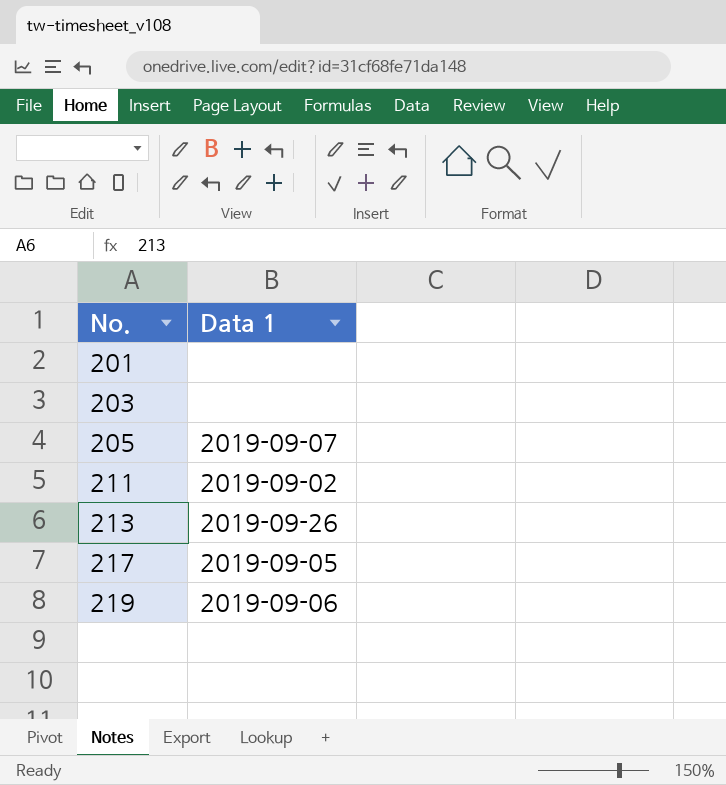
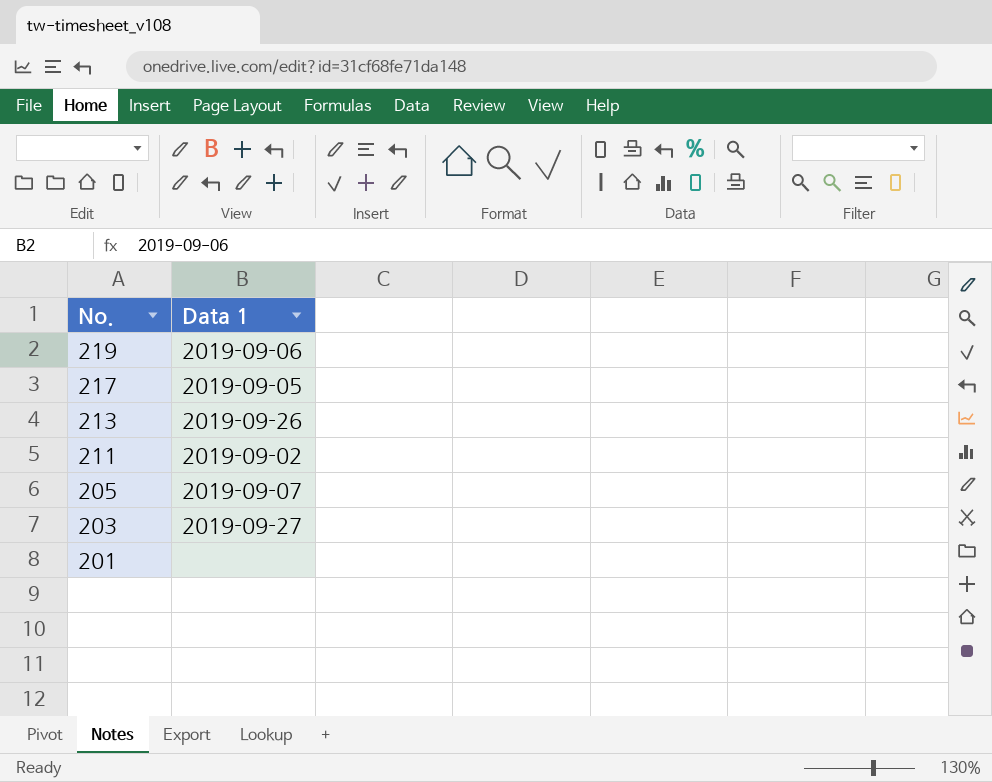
row order: No. ascending -> No. descending
203 | Data 1: none -> 2019-09-27

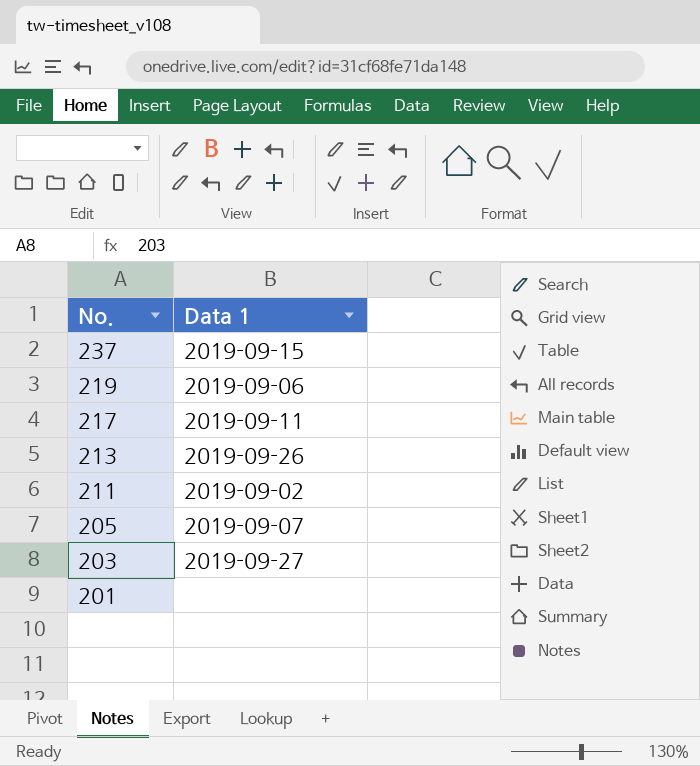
row 237: none -> 2019-09-15
217 | Data 1: 2019-09-05 -> 2019-09-11

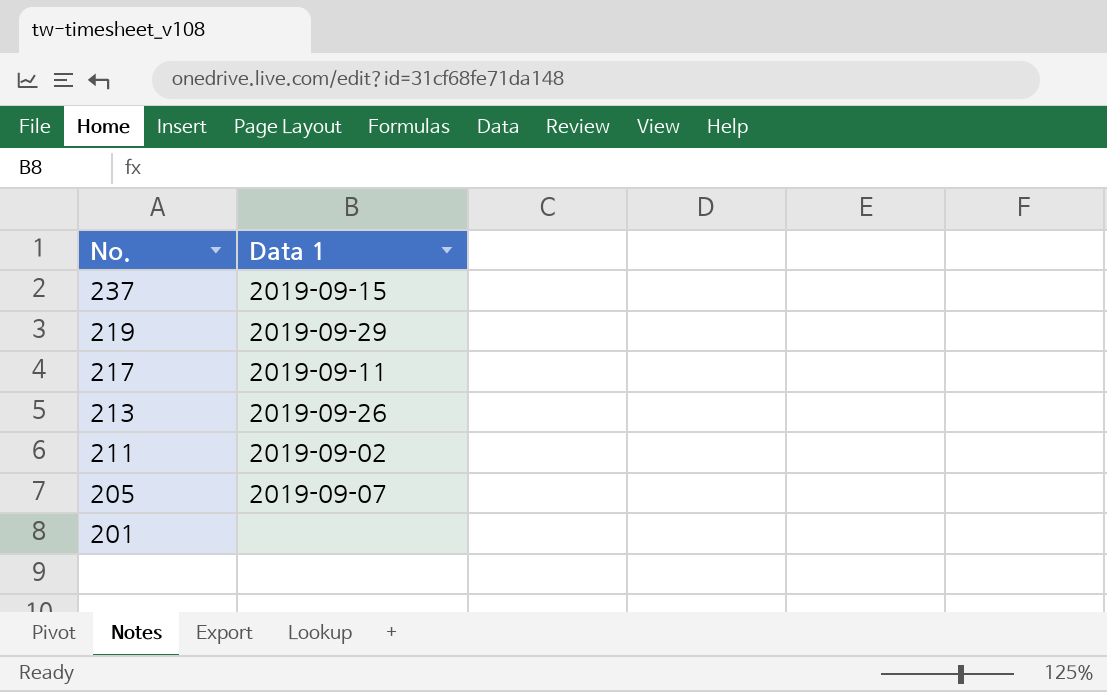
row 203: 2019-09-27 -> none
219 | Data 1: 2019-09-06 -> 2019-09-29

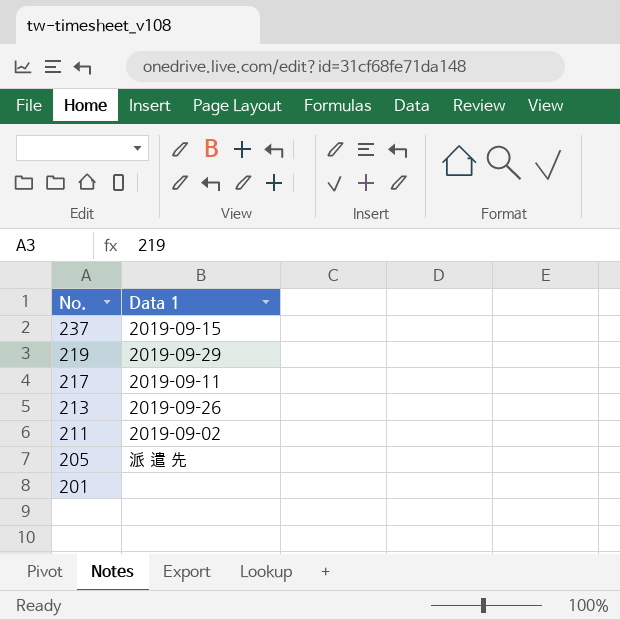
205 | Data 1: 2019-09-07 -> 派 遣 先

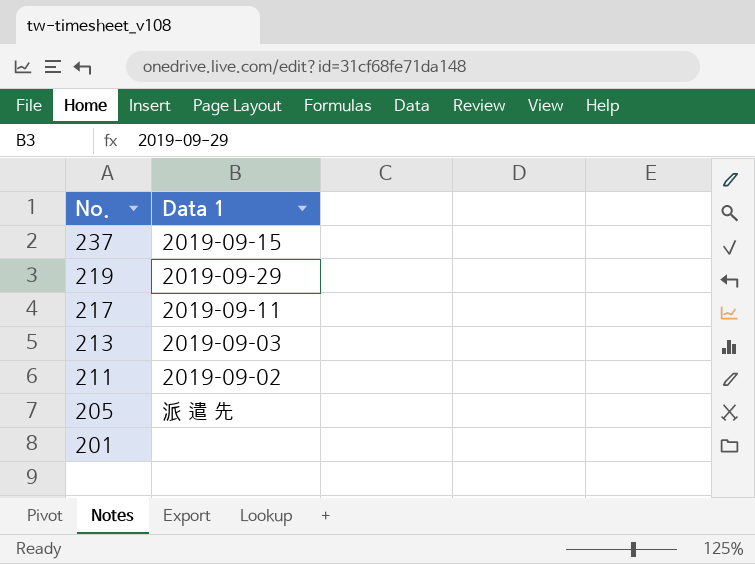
213 | Data 1: 2019-09-26 -> 2019-09-03

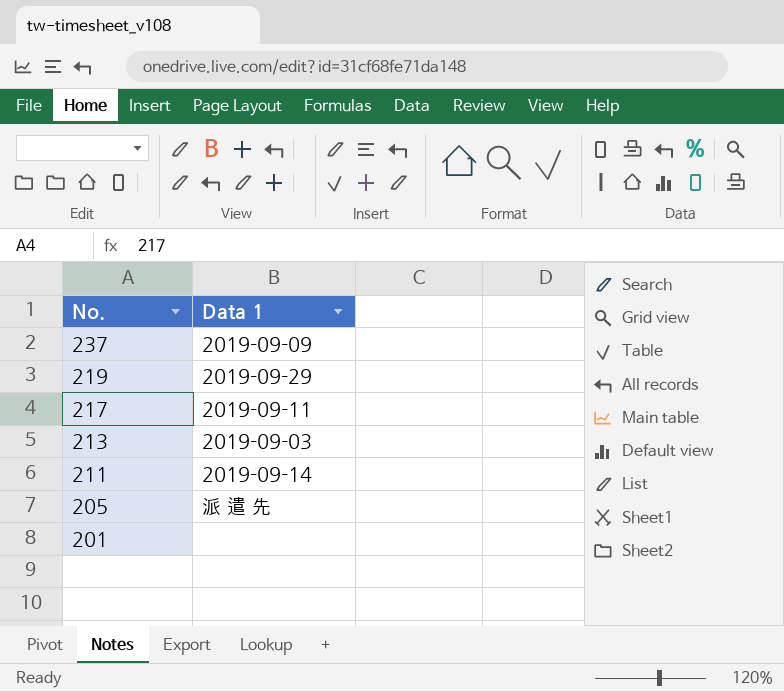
237 | Data 1: 2019-09-15 -> 2019-09-09
211 | Data 1: 2019-09-02 -> 2019-09-14

